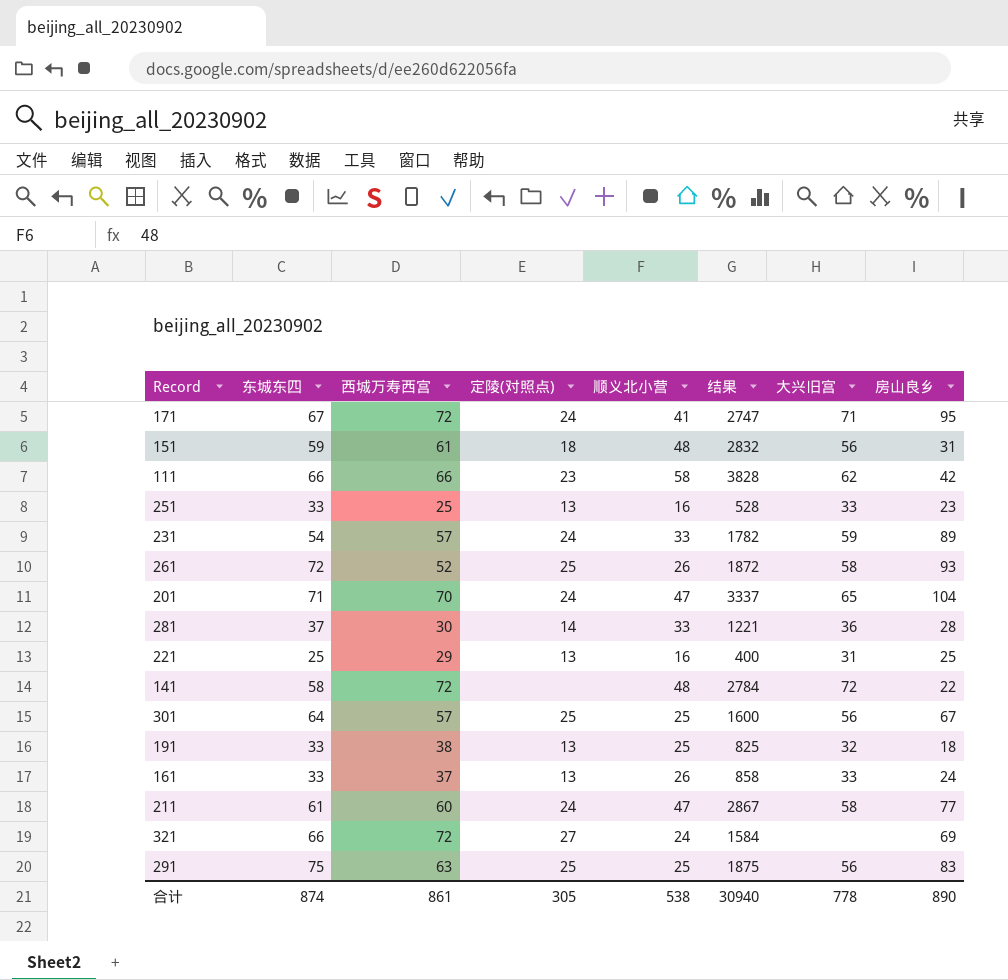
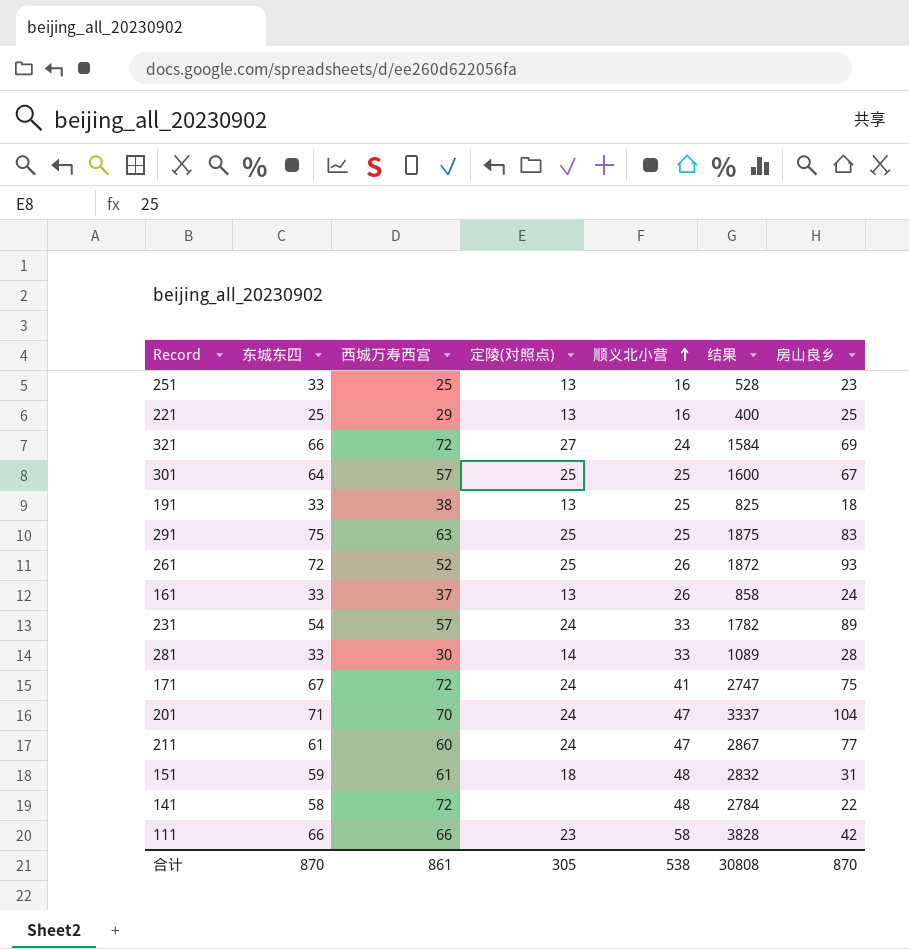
row order: none -> 顺义北小营 ascending
column 大兴旧宫 | position: 7 -> none
281 | 东城东四: 37 -> 33
281 | 结果: 1221 -> 1089
171 | 房山良乡: 95 -> 75
合计 | 东城东四: 874 -> 870
合计 | 结果: 30940 -> 30808
合计 | 房山良乡: 890 -> 870

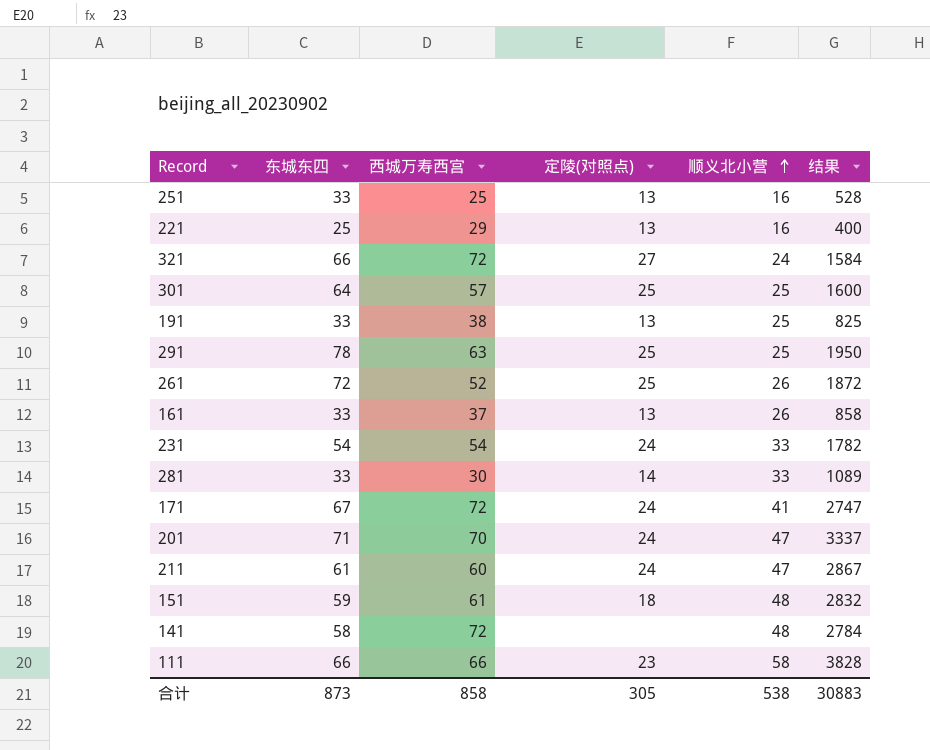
column 房山良乡 | position: 7 -> none
291 | 东城东四: 75 -> 78
291 | 结果: 1875 -> 1950
231 | 西城万寿西宫: 57 -> 54
合计 | 东城东四: 870 -> 873
合计 | 西城万寿西宫: 861 -> 858
合计 | 结果: 30808 -> 30883

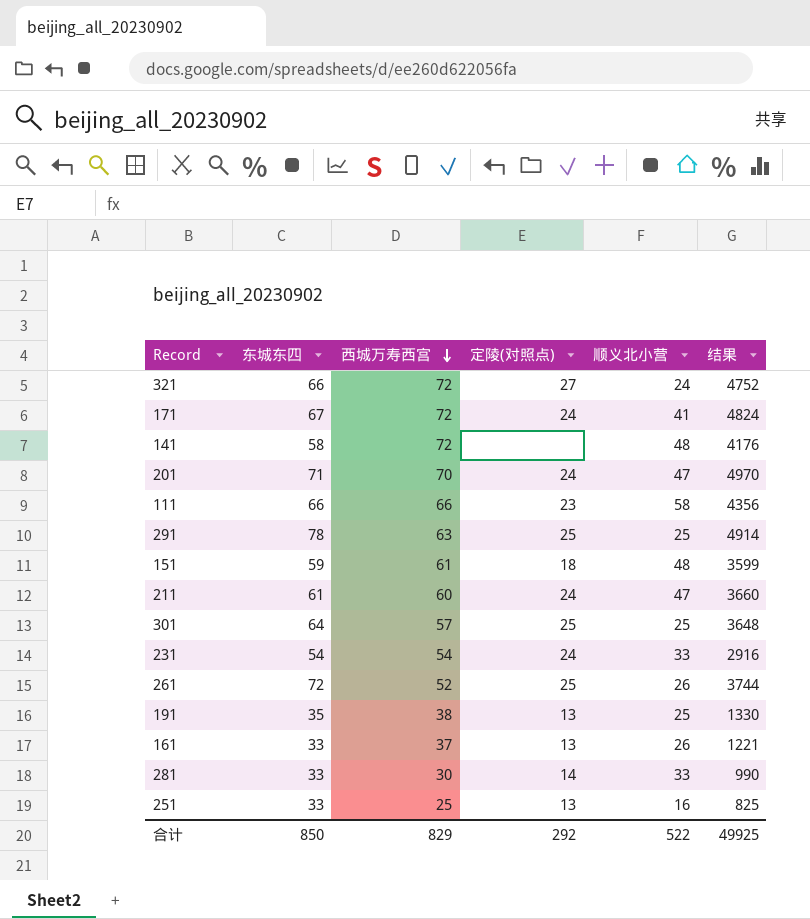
row order: 顺义北小营 ascending -> 西城万寿西宫 descending
column 结果 | formula: [东城东四] * [顺义北小营] -> [东城东四] * [西城万寿西宫]
row 221: 25 | 29 | 13 | 16 | 400 -> none
191 | 东城东四: 33 -> 35
合计 | 东城东四: 873 -> 850
合计 | 西城万寿西宫: 858 -> 829
合计 | 定陵(对照点): 305 -> 292
合计 | 顺义北小营: 538 -> 522
合计 | 结果: 30883 -> 49925

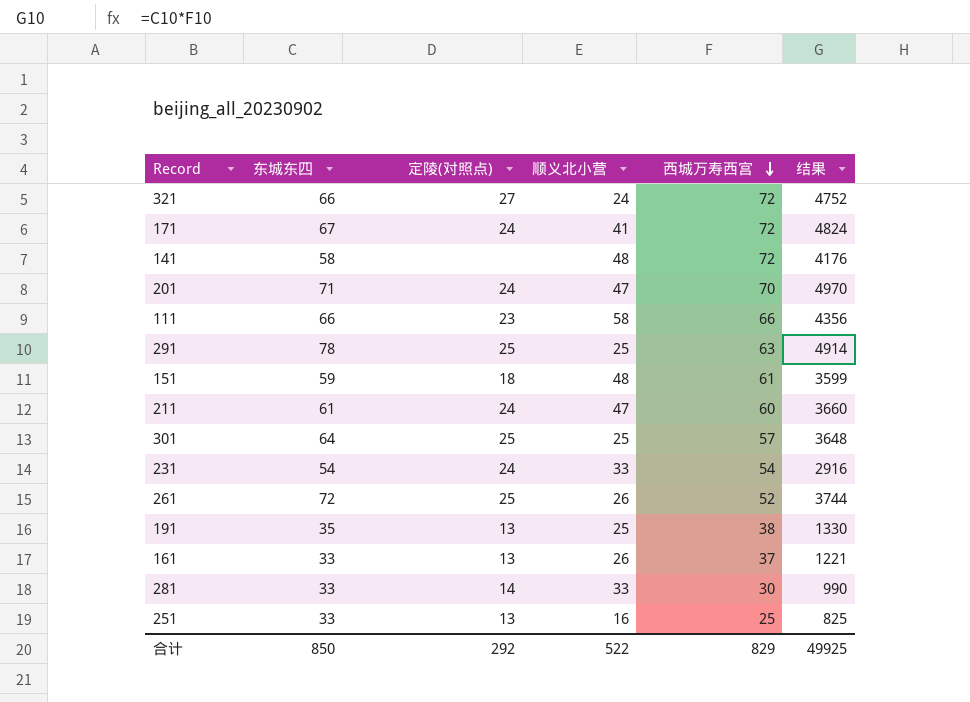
column 西城万寿西宫 | position: 3 -> 5

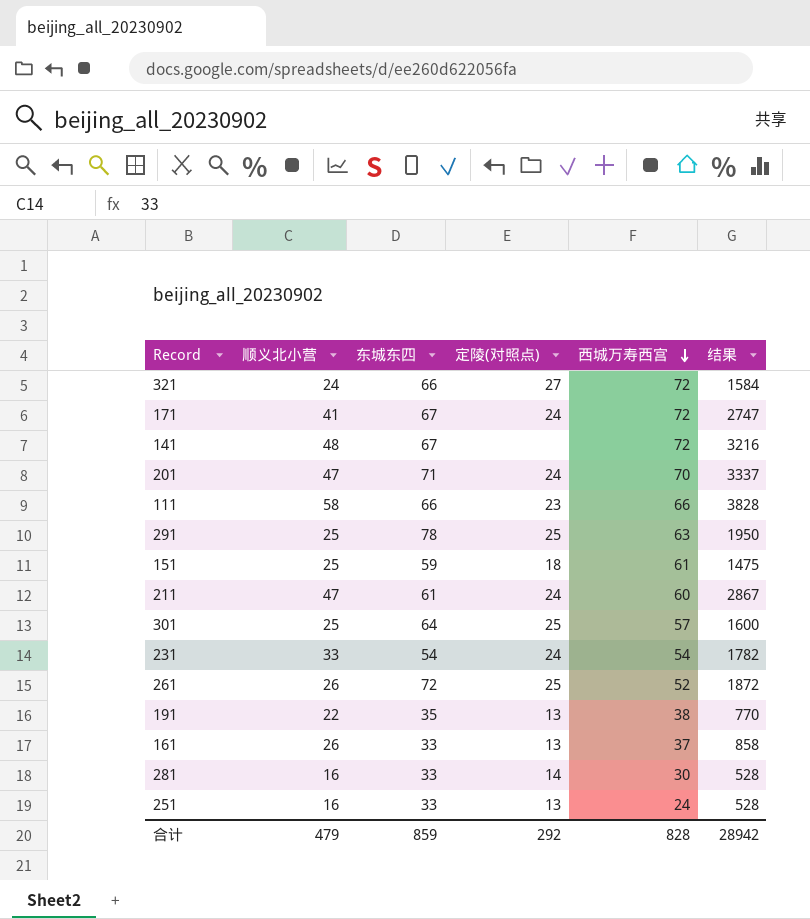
column 顺义北小营 | position: 4 -> 2
column 结果 | formula: [东城东四] * [西城万寿西宫] -> [顺义北小营] * [东城东四]
141 | 东城东四: 58 -> 67
151 | 顺义北小营: 48 -> 25
191 | 顺义北小营: 25 -> 22
281 | 顺义北小营: 33 -> 16
251 | 西城万寿西宫: 25 -> 24
合计 | 顺义北小营: 522 -> 479
合计 | 东城东四: 850 -> 859
合计 | 西城万寿西宫: 829 -> 828
合计 | 结果: 49925 -> 28942

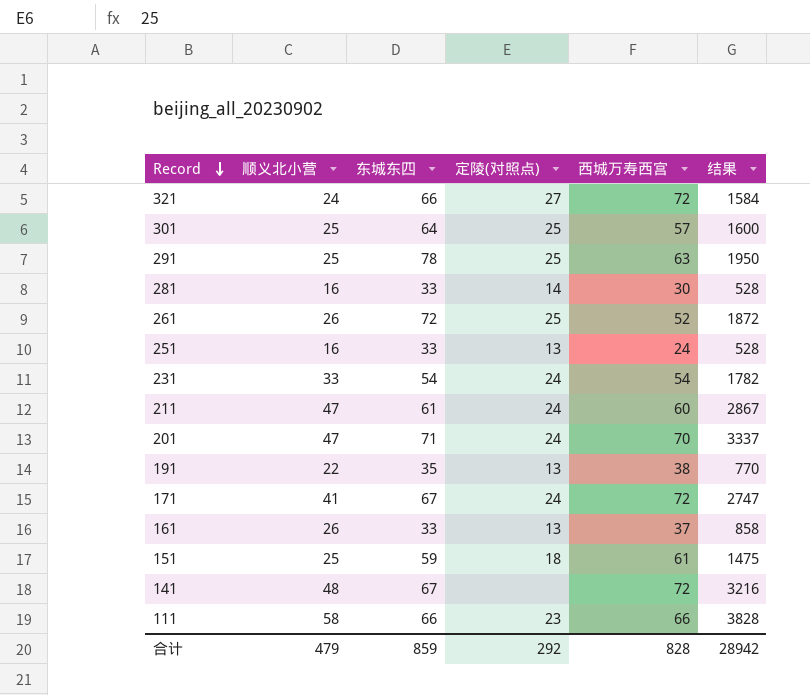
row order: 西城万寿西宫 descending -> Record descending

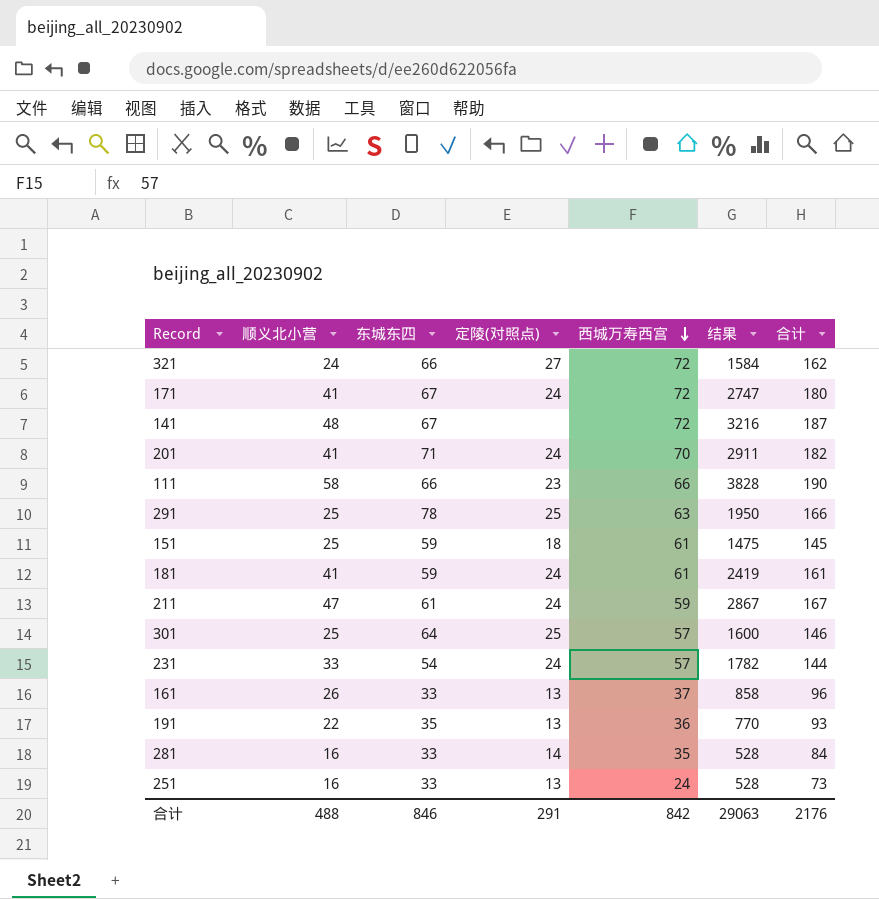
row order: Record descending -> 西城万寿西宫 descending
column 合计 | formula: none -> [顺义北小营] + [东城东四] + [西城万寿西宫]
row 261: 26 | 72 | 25 | 52 | 1872 -> none
201 | 顺义北小营: 47 -> 41
201 | 结果: 3337 -> 2911
row 181: none -> 41 | 59 | 24 | 61 | 2419 | 161
211 | 西城万寿西宫: 60 -> 59
231 | 西城万寿西宫: 54 -> 57
191 | 西城万寿西宫: 38 -> 36
281 | 西城万寿西宫: 30 -> 35
合计 | 顺义北小营: 479 -> 488
合计 | 东城东四: 859 -> 846
合计 | 定陵(对照点): 292 -> 291
合计 | 西城万寿西宫: 828 -> 842
合计 | 结果: 28942 -> 29063

